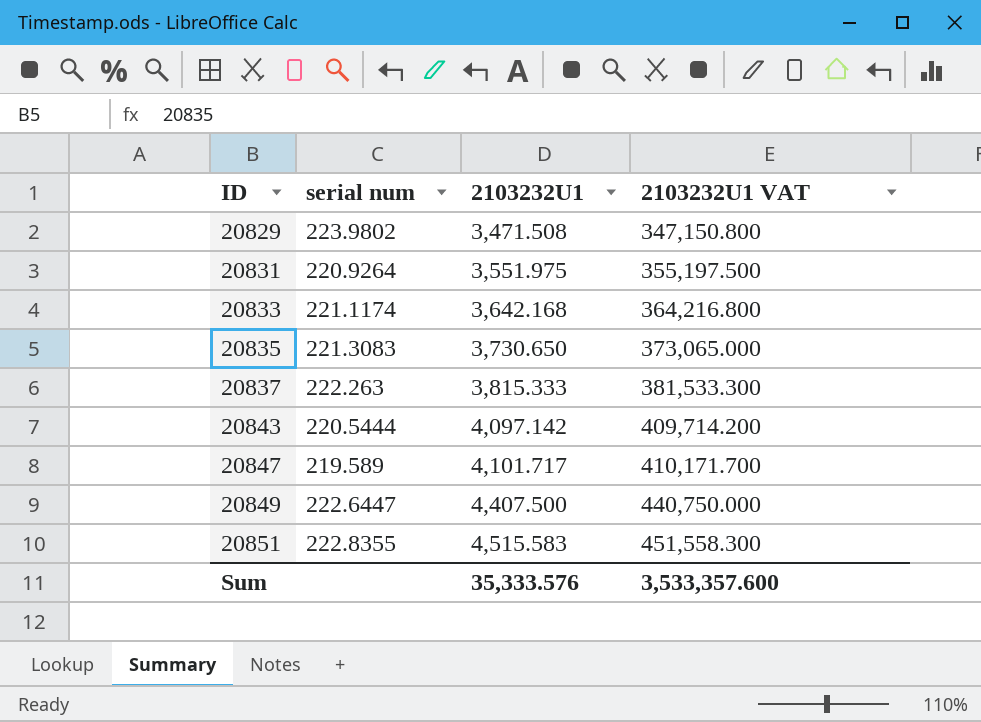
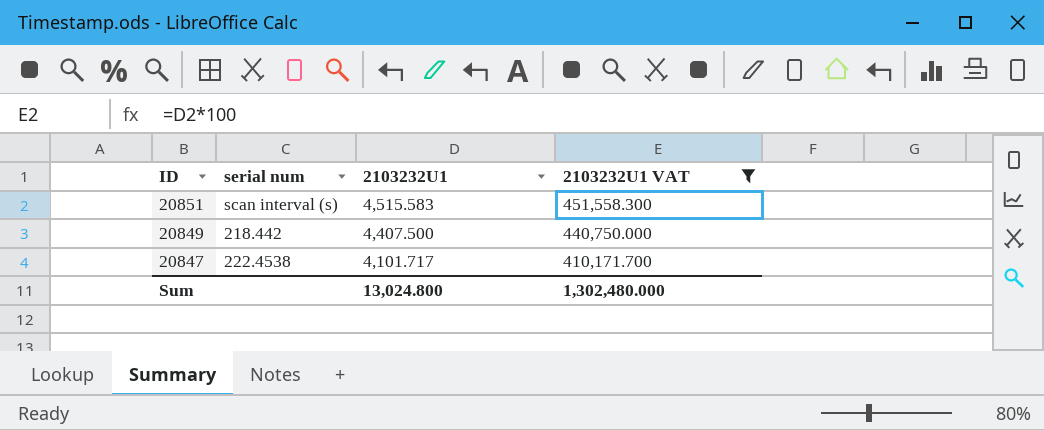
filter: none -> 2103232U1 VAT >= 410,171.700
row order: ID ascending -> ID descending
20851 | serial num: 222.8355 -> scan interval (s)
20849 | serial num: 222.6447 -> 218.442
20847 | serial num: 219.589 -> 222.4538
Sum | 2103232U1: 35,333.576 -> 13,024.800
Sum | 2103232U1 VAT: 3,533,357.600 -> 1,302,480.000

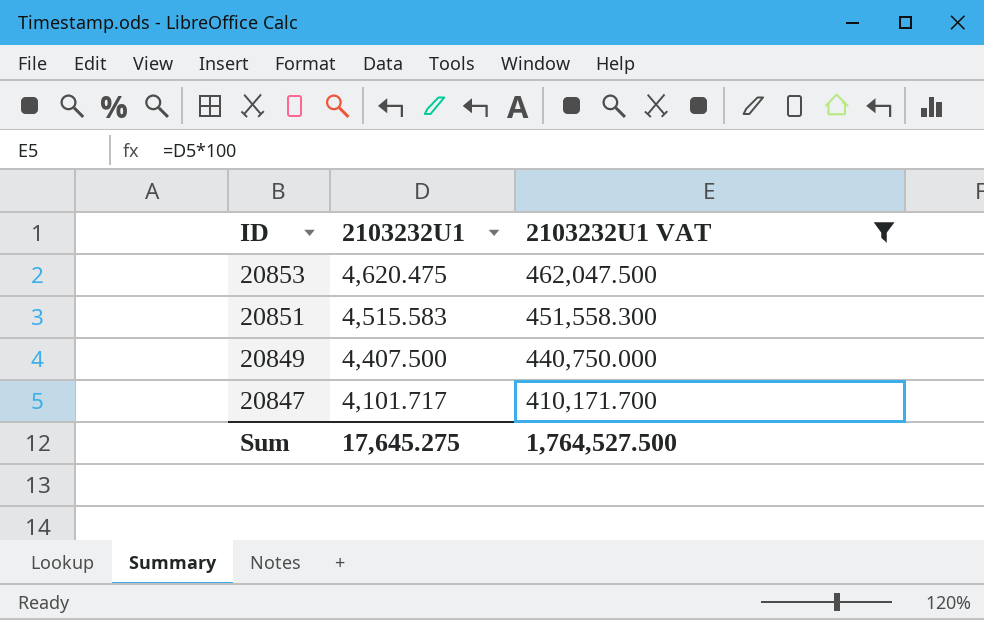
column serial num | position: 2 -> none
row 20853: none -> 4,620.475 | 462,047.500
Sum | 2103232U1: 13,024.800 -> 17,645.275
Sum | 2103232U1 VAT: 1,302,480.000 -> 1,764,527.500

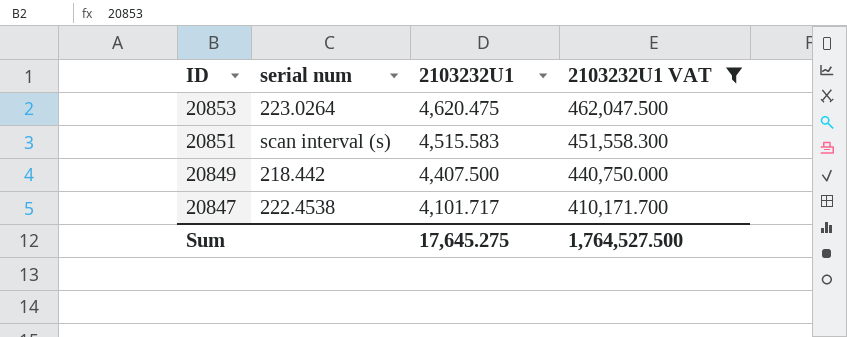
column serial num | position: none -> 2

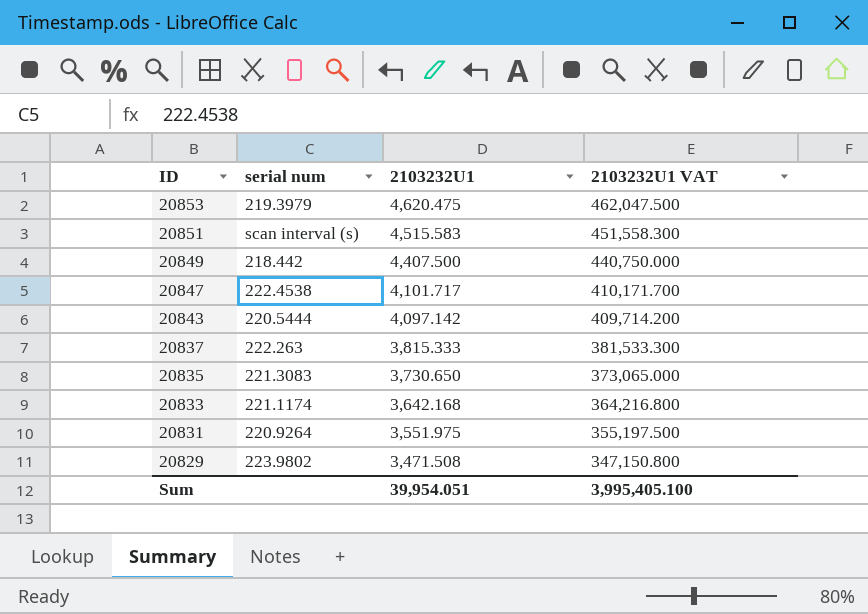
filter: 2103232U1 VAT >= 410,171.700 -> none
20853 | serial num: 223.0264 -> 219.3979
Sum | 2103232U1: 17,645.275 -> 39,954.051
Sum | 2103232U1 VAT: 1,764,527.500 -> 3,995,405.100

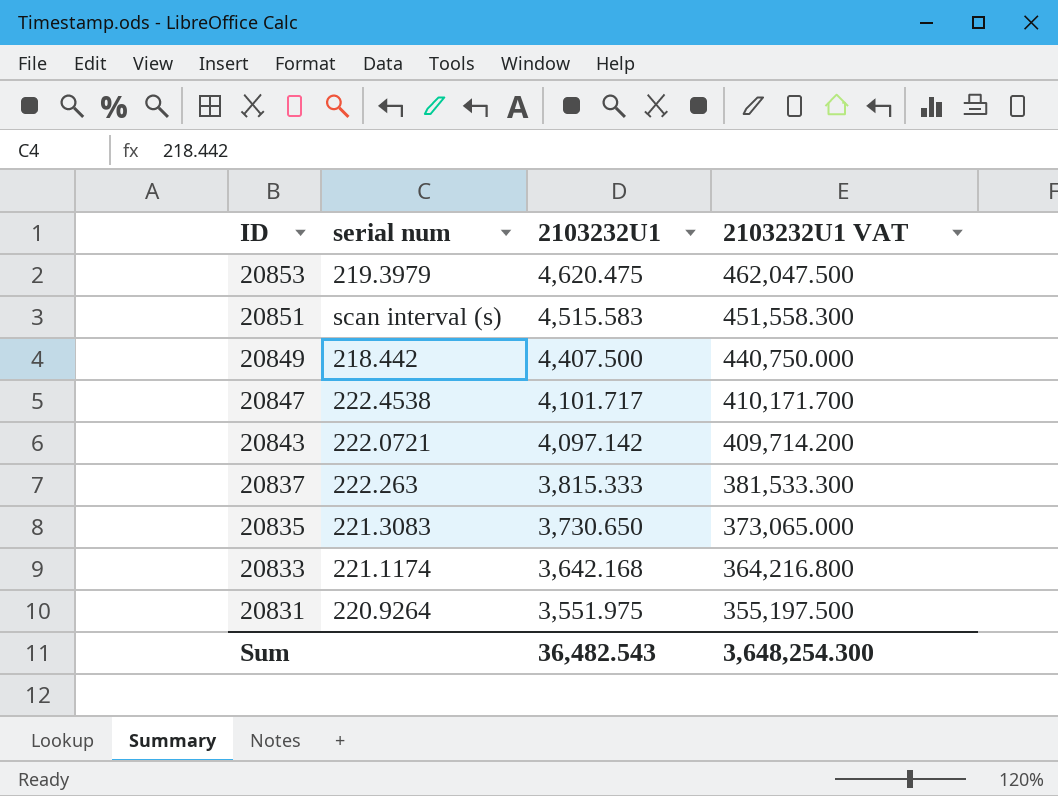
row 20829: 223.9802 | 3,471.508 | 347,150.800 -> none
20843 | serial num: 220.5444 -> 222.0721
Sum | 2103232U1: 39,954.051 -> 36,482.543
Sum | 2103232U1 VAT: 3,995,405.100 -> 3,648,254.300

